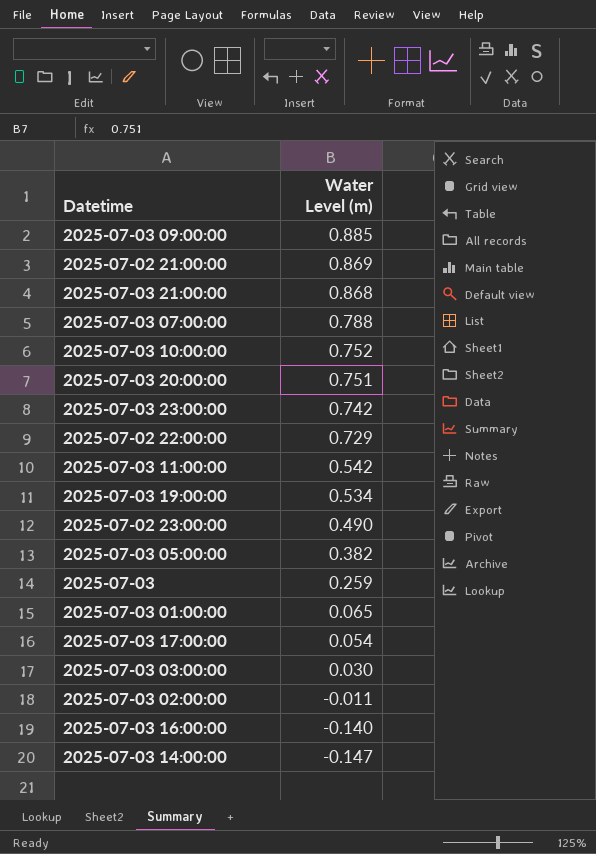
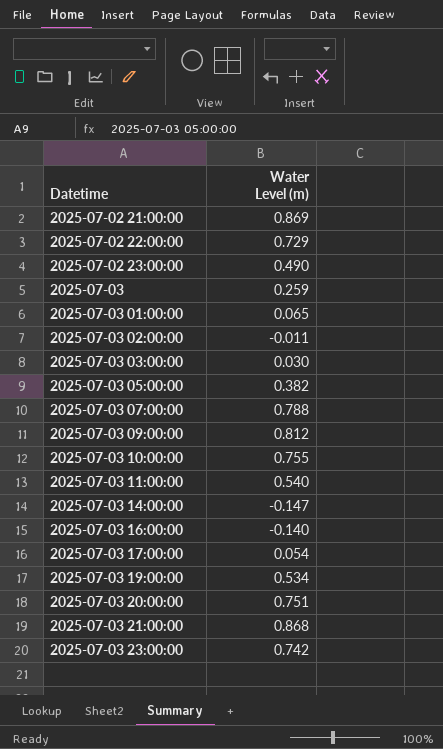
row order: Water Level (m) descending -> Datetime ascending
2025-07-03 09:00:00 | Water Level (m): 0.885 -> 0.812
2025-07-03 10:00:00 | Water Level (m): 0.752 -> 0.755
2025-07-03 11:00:00 | Water Level (m): 0.542 -> 0.540

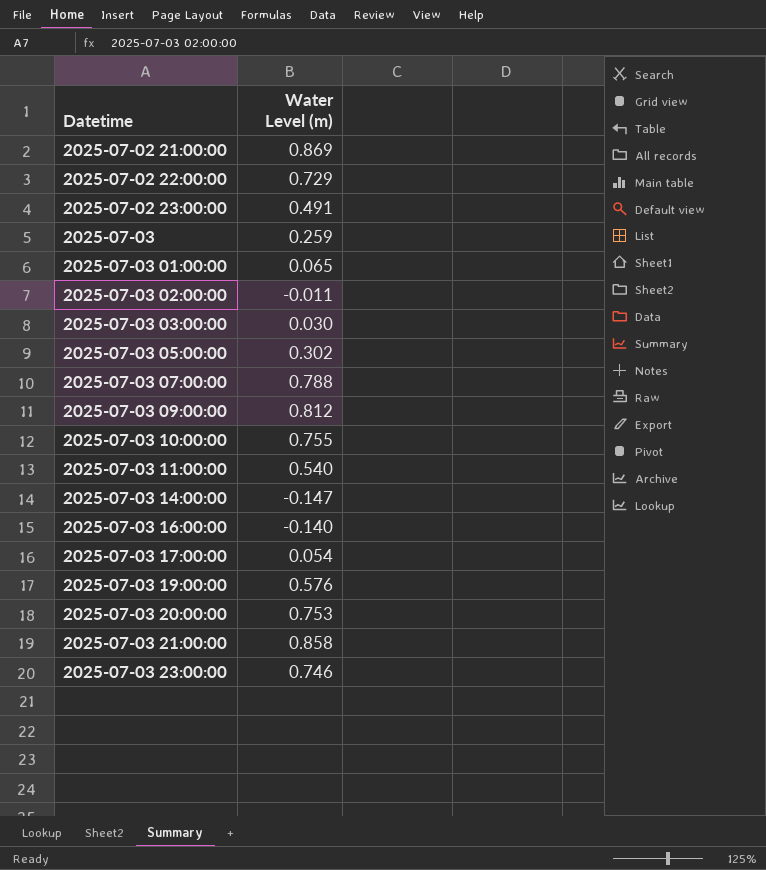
2025-07-02 23:00:00 | Water Level (m): 0.490 -> 0.491
2025-07-03 05:00:00 | Water Level (m): 0.382 -> 0.302
2025-07-03 19:00:00 | Water Level (m): 0.534 -> 0.576
2025-07-03 20:00:00 | Water Level (m): 0.751 -> 0.753
2025-07-03 21:00:00 | Water Level (m): 0.868 -> 0.858
2025-07-03 23:00:00 | Water Level (m): 0.742 -> 0.746

